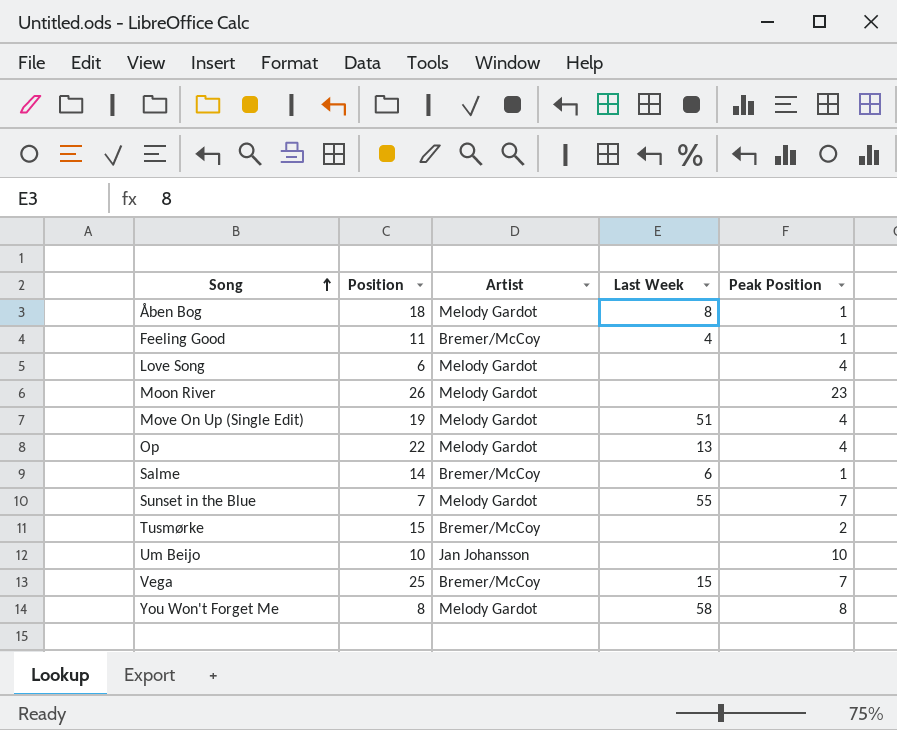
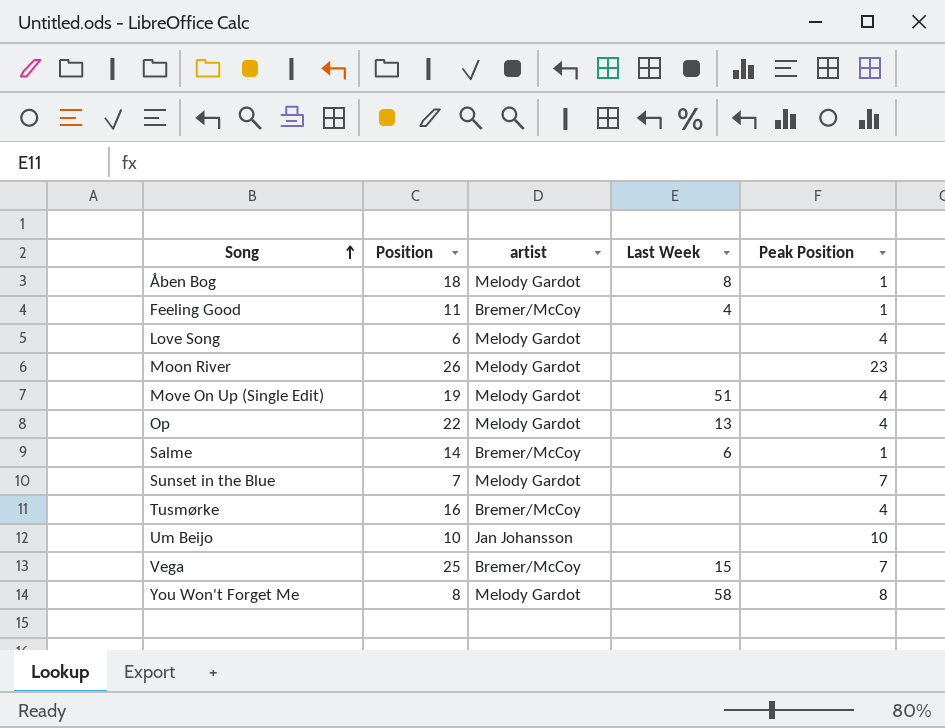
column name: Artist -> artist
Sunset in the Blue | Last Week: 55 -> none
Tusmørke | Position: 15 -> 16
Tusmørke | Peak Position: 2 -> 4

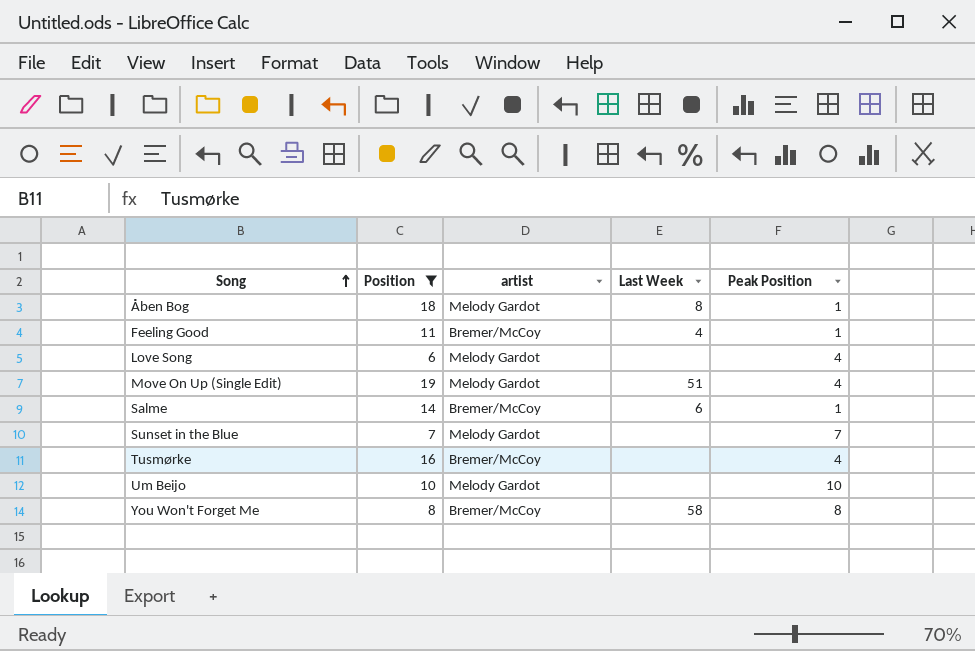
filter: none -> Position <= 19
Um Beijo | artist: Jan Johansson -> Melody Gardot
You Won't Forget Me | artist: Melody Gardot -> Bremer/McCoy

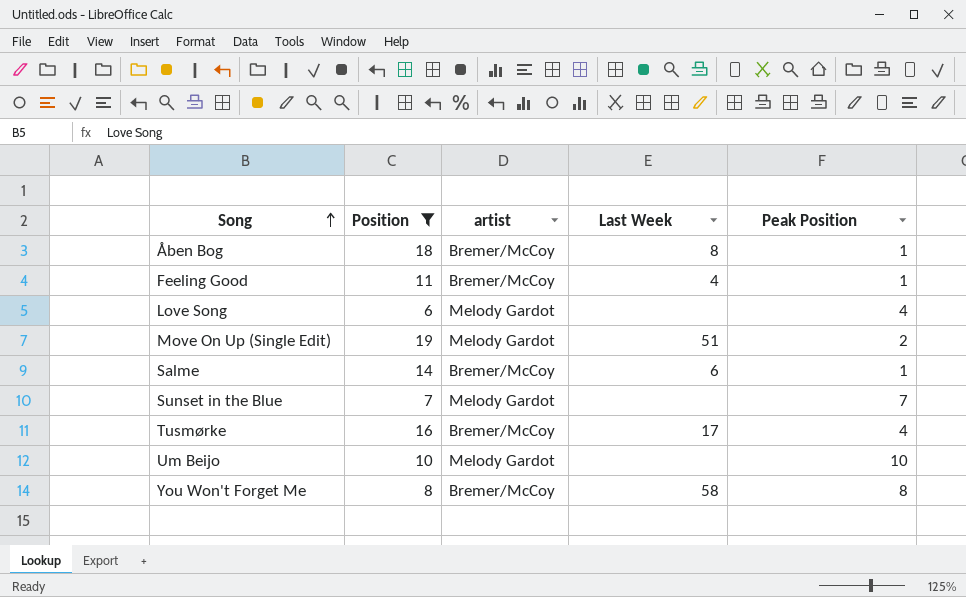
Åben Bog | artist: Melody Gardot -> Bremer/McCoy
Move On Up (Single Edit) | Peak Position: 4 -> 2
Tusmørke | Last Week: none -> 17

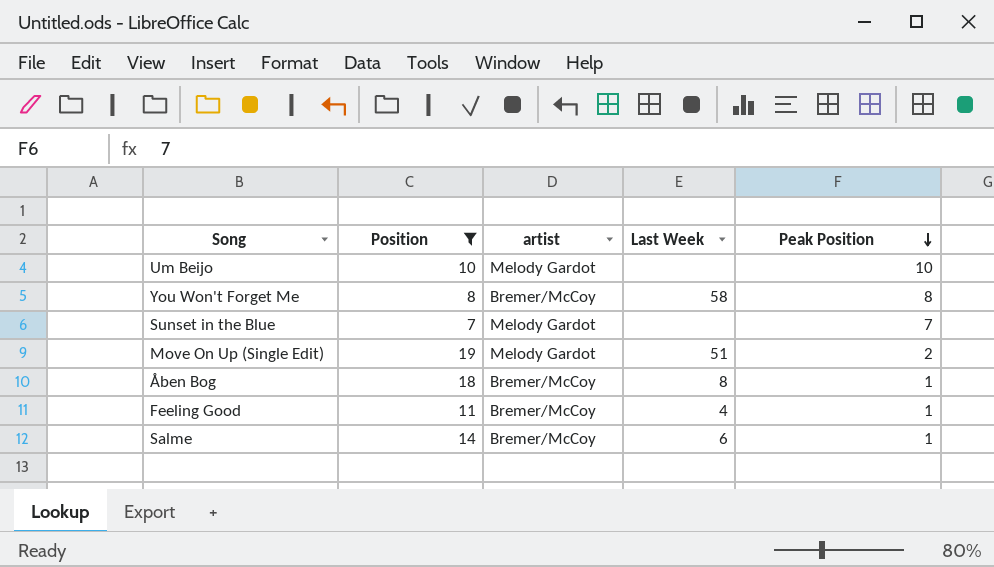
row order: Song ascending -> Peak Position descending
row Love Song: 6 | Melody Gardot | none | 4 -> none
row Tusmørke: 16 | Bremer/McCoy | 17 | 4 -> none

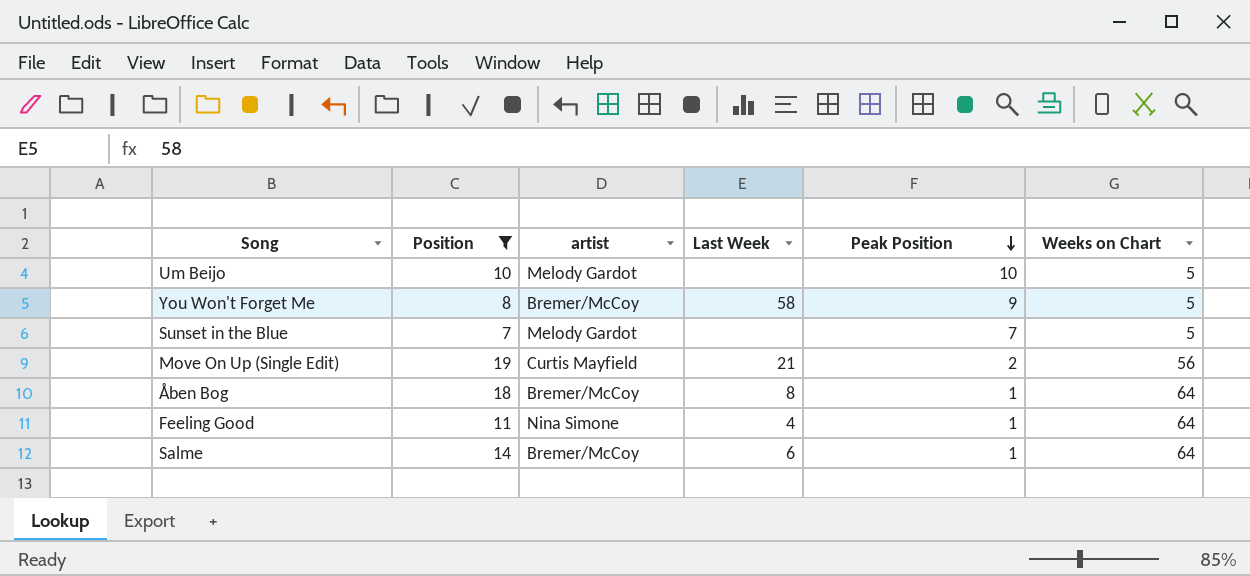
column Weeks on Chart | position: none -> 6
You Won't Forget Me | Peak Position: 8 -> 9
Move On Up (Single Edit) | artist: Melody Gardot -> Curtis Mayfield
Move On Up (Single Edit) | Last Week: 51 -> 21
Feeling Good | artist: Bremer/McCoy -> Nina Simone

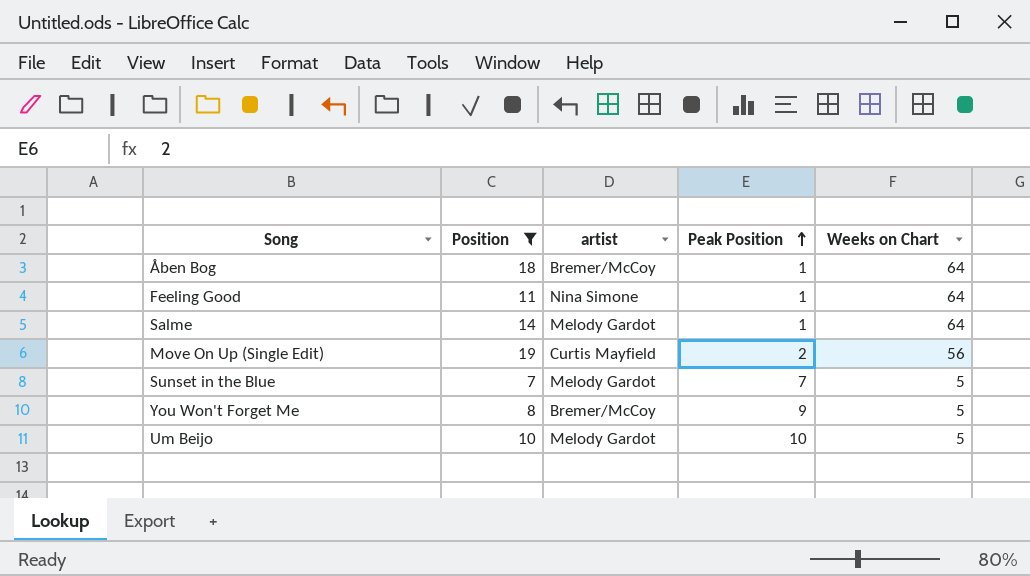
row order: Peak Position descending -> Peak Position ascending
column Last Week | position: 4 -> none
Salme | artist: Bremer/McCoy -> Melody Gardot

